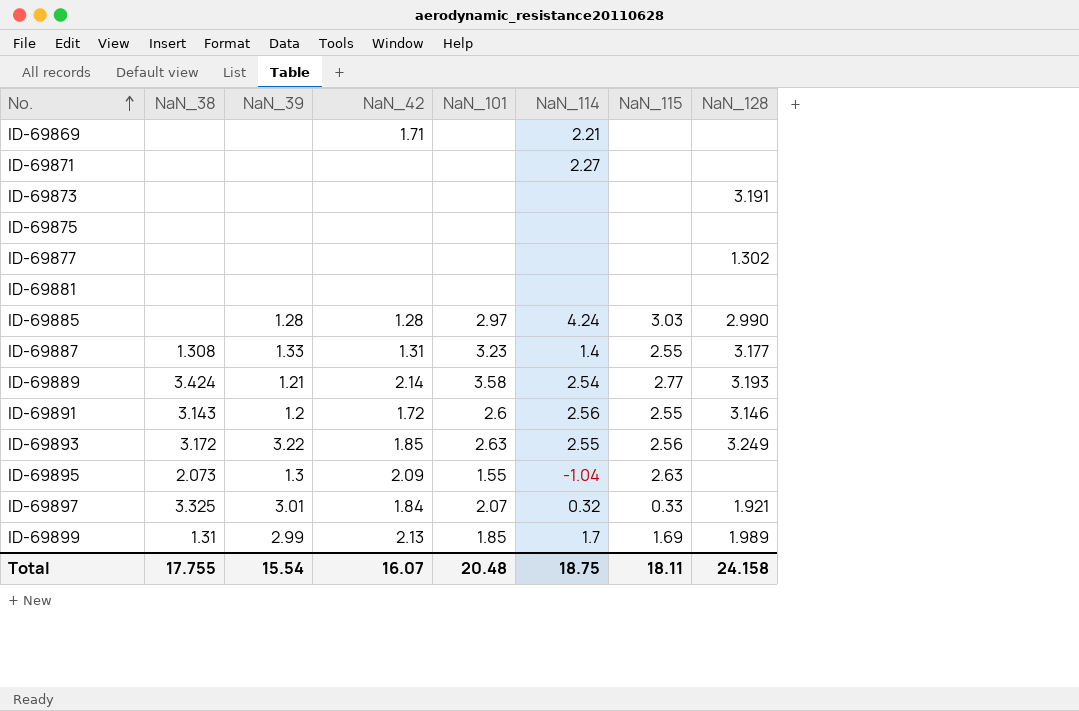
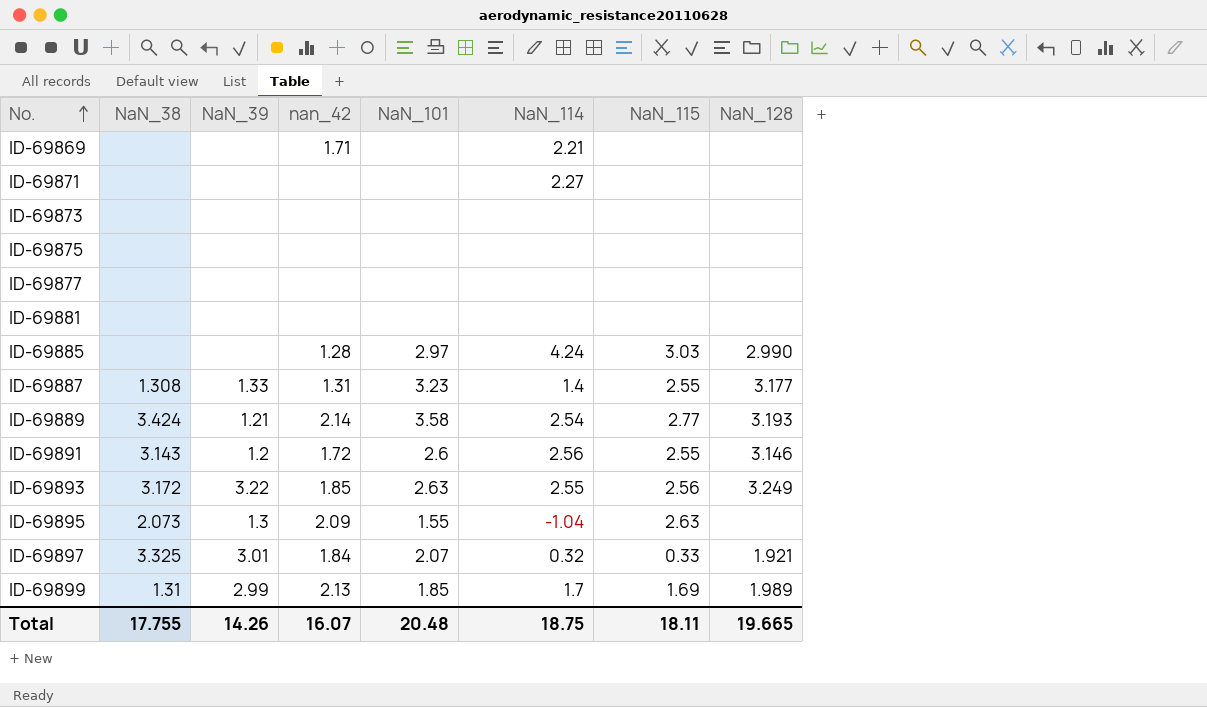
column name: NaN_42 -> nan_42
ID-69873 | NaN_128: 3.191 -> none
ID-69877 | NaN_128: 1.302 -> none
ID-69885 | NaN_39: 1.28 -> none
Total | NaN_39: 15.54 -> 14.26
Total | NaN_128: 24.158 -> 19.665

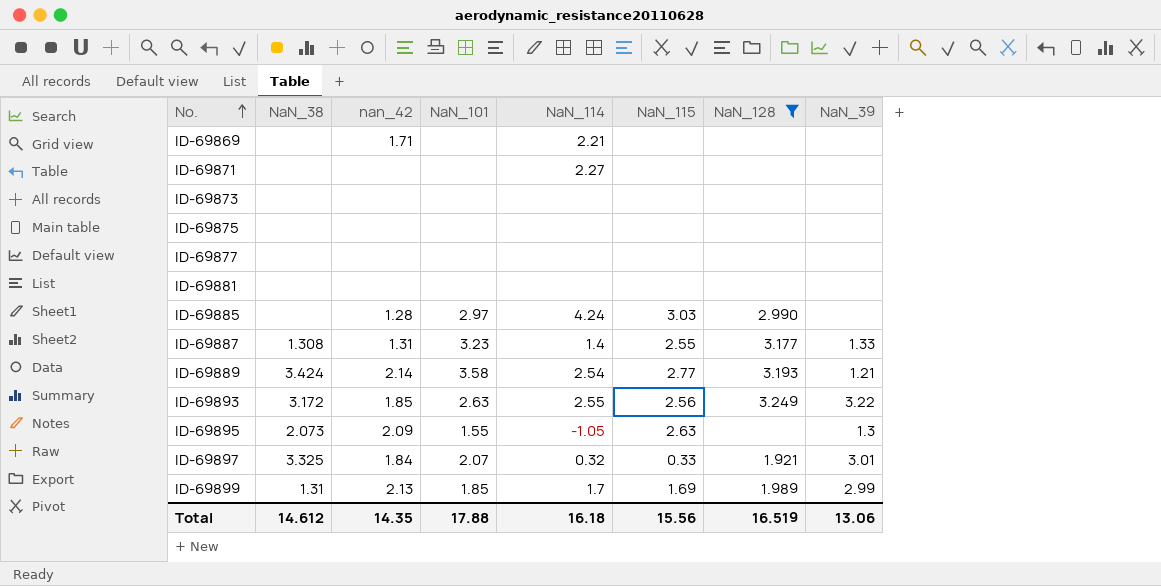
filter: none -> NaN_128 != 3.146
column NaN_39 | position: 3 -> 8
ID-69895 | NaN_114: -1.04 -> -1.05
Total | NaN_38: 17.755 -> 14.612
Total | nan_42: 16.07 -> 14.35
Total | NaN_101: 20.48 -> 17.88
Total | NaN_114: 18.75 -> 16.18
Total | NaN_115: 18.11 -> 15.56
Total | NaN_128: 19.665 -> 16.519
Total | NaN_39: 14.26 -> 13.06

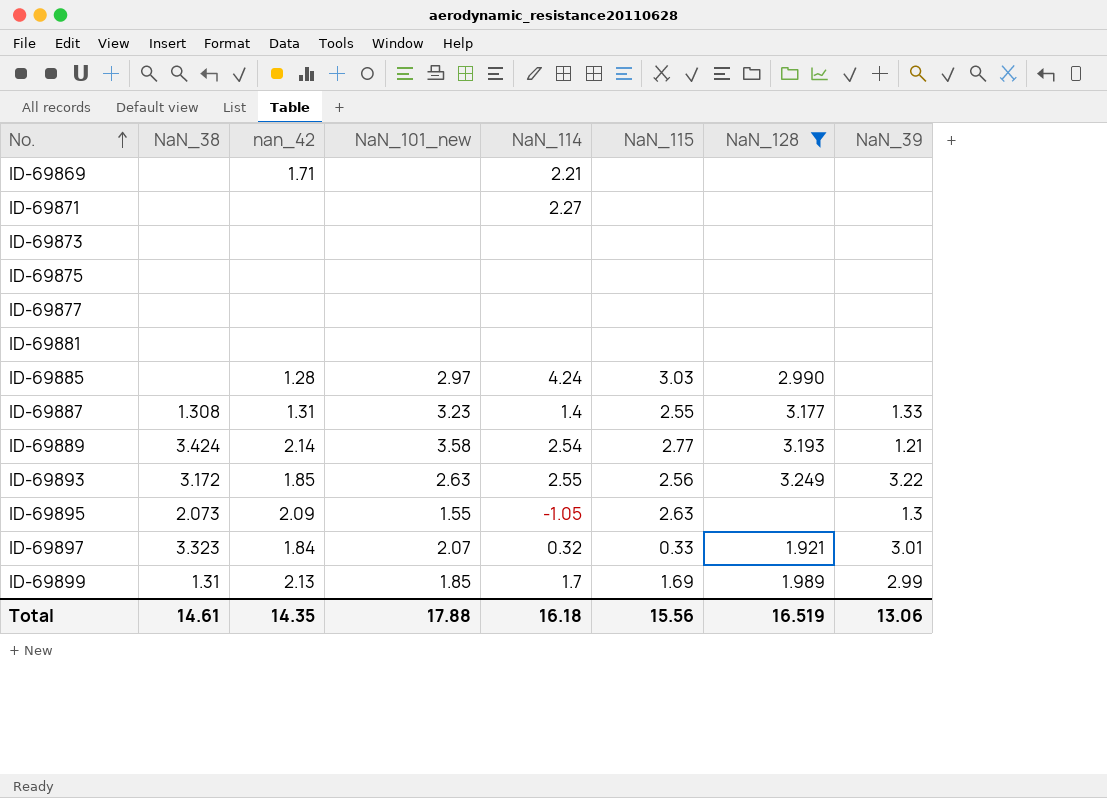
column name: NaN_101 -> NaN_101_new
ID-69897 | NaN_38: 3.325 -> 3.323
Total | NaN_38: 14.612 -> 14.61

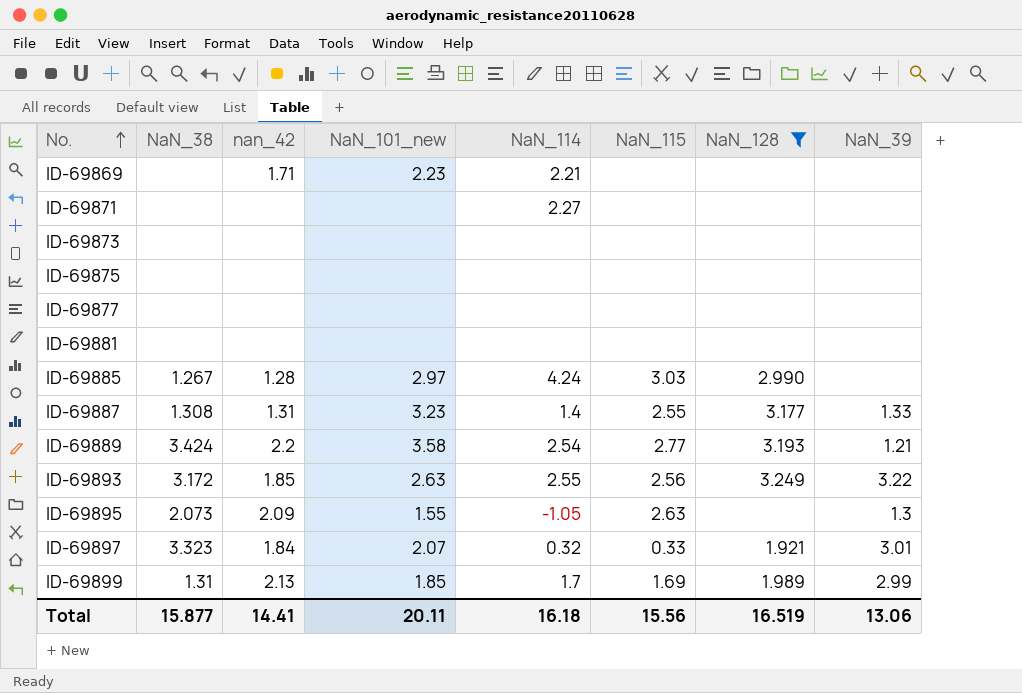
ID-69869 | NaN_101_new: none -> 2.23
ID-69885 | NaN_38: none -> 1.267
ID-69889 | nan_42: 2.14 -> 2.2
Total | NaN_38: 14.61 -> 15.877
Total | nan_42: 14.35 -> 14.41
Total | NaN_101_new: 17.88 -> 20.11

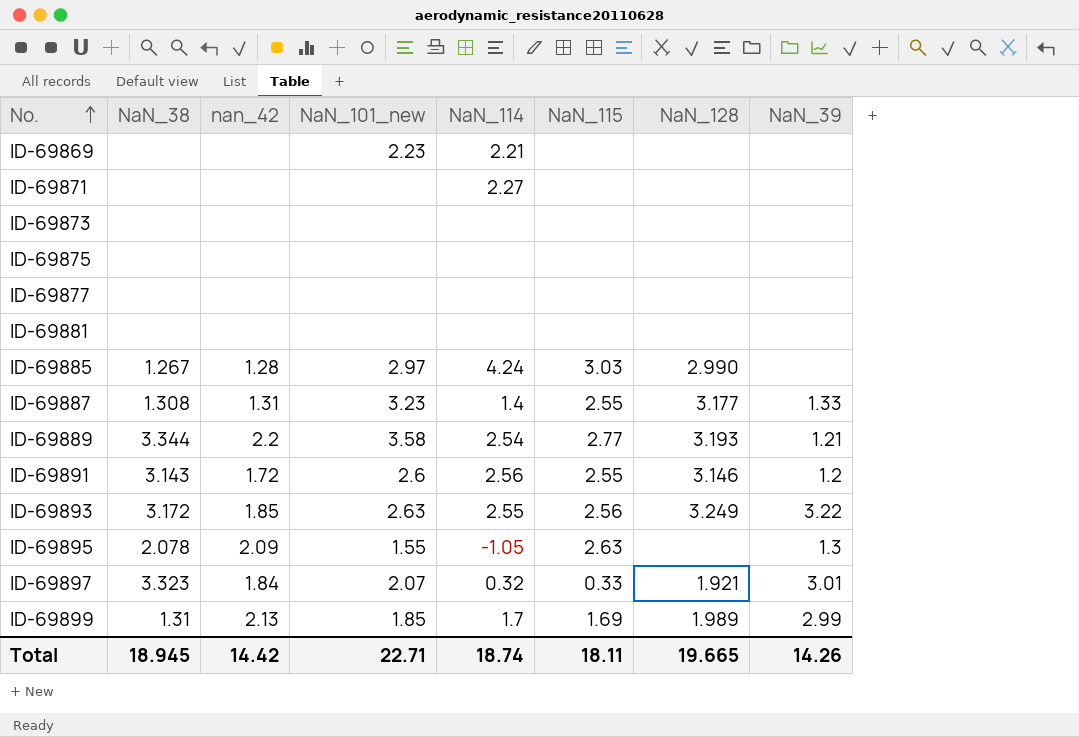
filter: NaN_128 != 3.146 -> none
ID-69869 | nan_42: 1.71 -> none
ID-69889 | NaN_38: 3.424 -> 3.344
ID-69895 | NaN_38: 2.073 -> 2.078
Total | NaN_38: 15.877 -> 18.945
Total | nan_42: 14.41 -> 14.42
Total | NaN_101_new: 20.11 -> 22.71
Total | NaN_114: 16.18 -> 18.74
Total | NaN_115: 15.56 -> 18.11
Total | NaN_128: 16.519 -> 19.665
Total | NaN_39: 13.06 -> 14.26

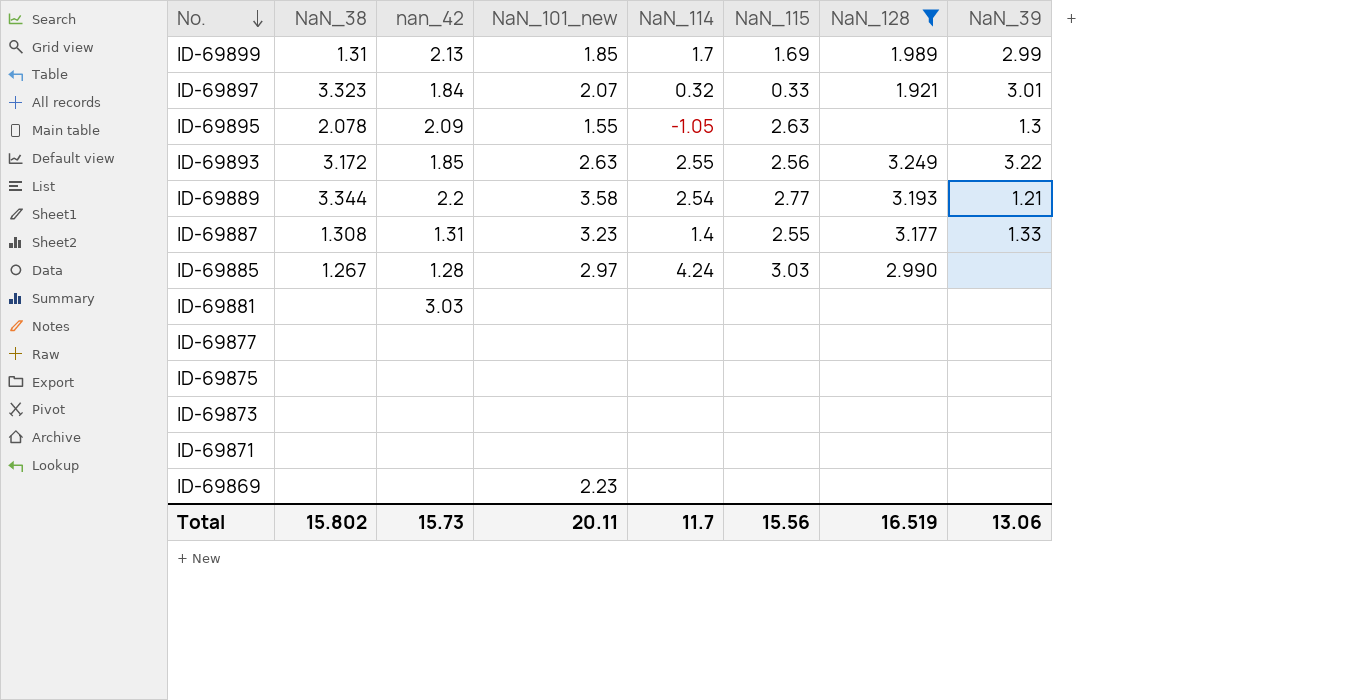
filter: none -> NaN_128 != 3.146
row order: No. ascending -> No. descending
ID-69881 | nan_42: none -> 3.03
ID-69871 | NaN_114: 2.27 -> none
ID-69869 | NaN_114: 2.21 -> none
Total | NaN_38: 18.945 -> 15.802
Total | nan_42: 14.42 -> 15.73
Total | NaN_101_new: 22.71 -> 20.11
Total | NaN_114: 18.74 -> 11.7
Total | NaN_115: 18.11 -> 15.56
Total | NaN_128: 19.665 -> 16.519
Total | NaN_39: 14.26 -> 13.06

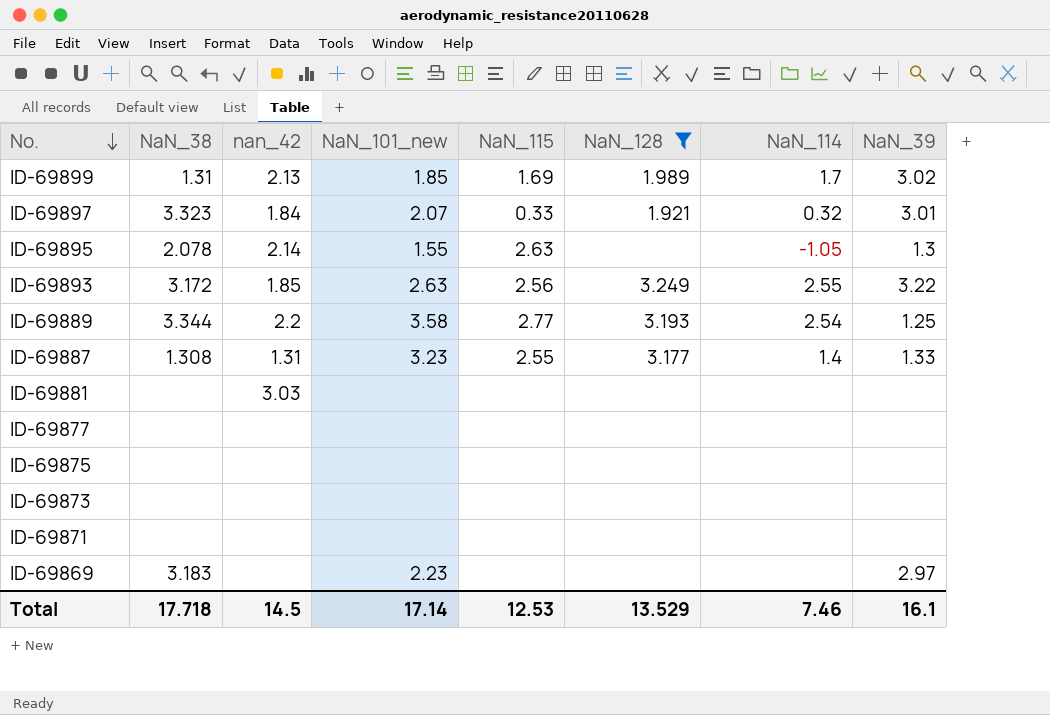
column NaN_114 | position: 5 -> 7
row ID-69885: 1.267 | 1.28 | 2.97 | 4.24 | 3.03 | 2.990 | none -> none
ID-69899 | NaN_39: 2.99 -> 3.02
ID-69895 | nan_42: 2.09 -> 2.14
ID-69889 | NaN_39: 1.21 -> 1.25
ID-69869 | NaN_38: none -> 3.183
ID-69869 | NaN_39: none -> 2.97
Total | NaN_38: 15.802 -> 17.718
Total | nan_42: 15.73 -> 14.5
Total | NaN_101_new: 20.11 -> 17.14
Total | NaN_115: 15.56 -> 12.53
Total | NaN_128: 16.519 -> 13.529
Total | NaN_114: 11.7 -> 7.46
Total | NaN_39: 13.06 -> 16.1

